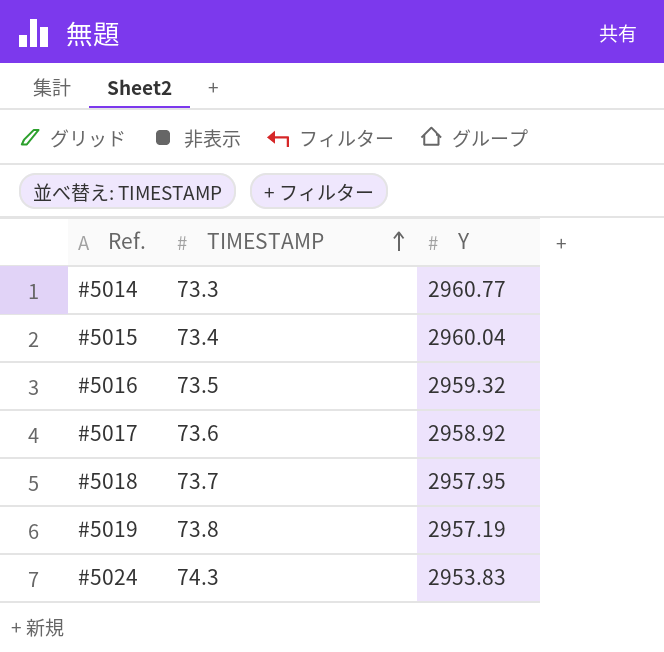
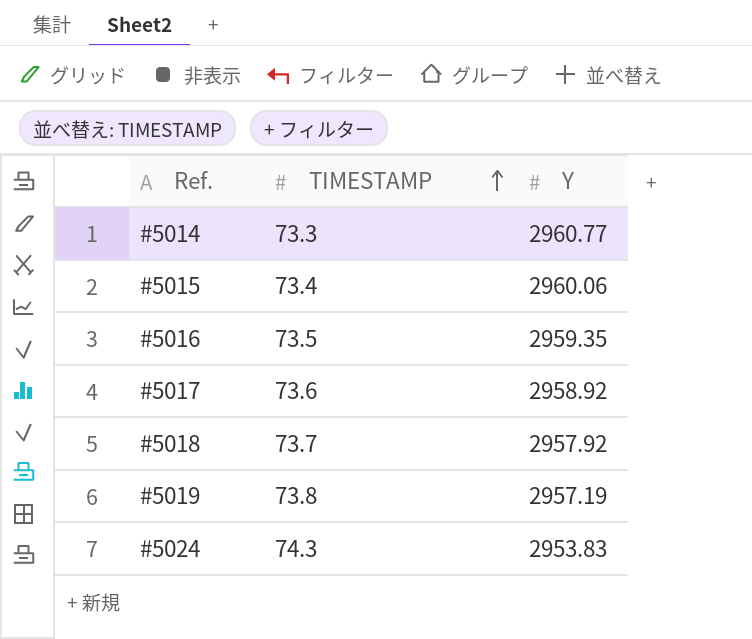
#5015 | Y: 2960.04 -> 2960.06
#5016 | Y: 2959.32 -> 2959.35
#5018 | Y: 2957.95 -> 2957.92

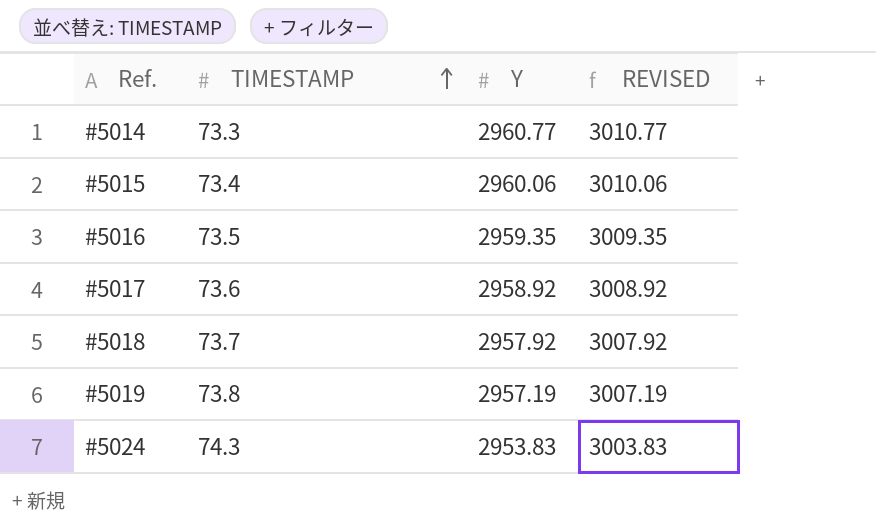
column REVISED | formula: none -> [Y] + 50

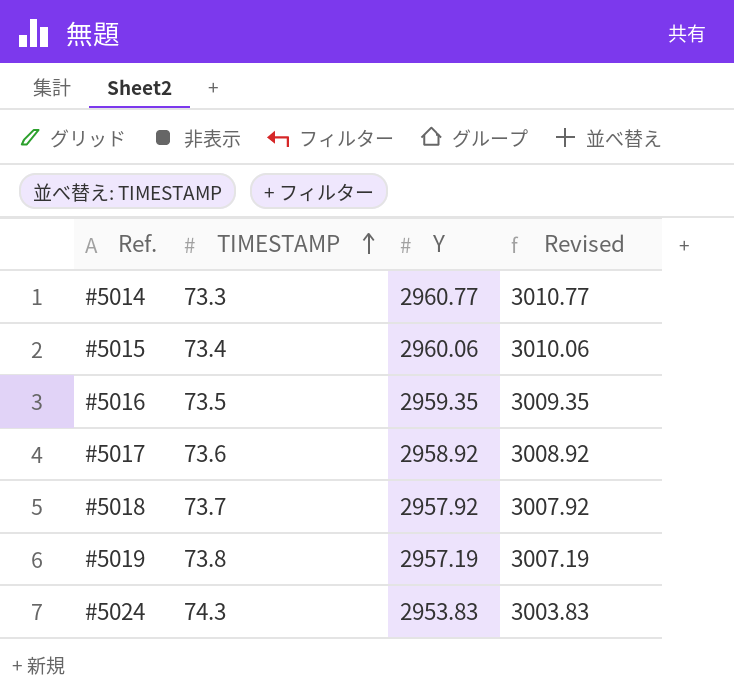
column name: REVISED -> Revised

